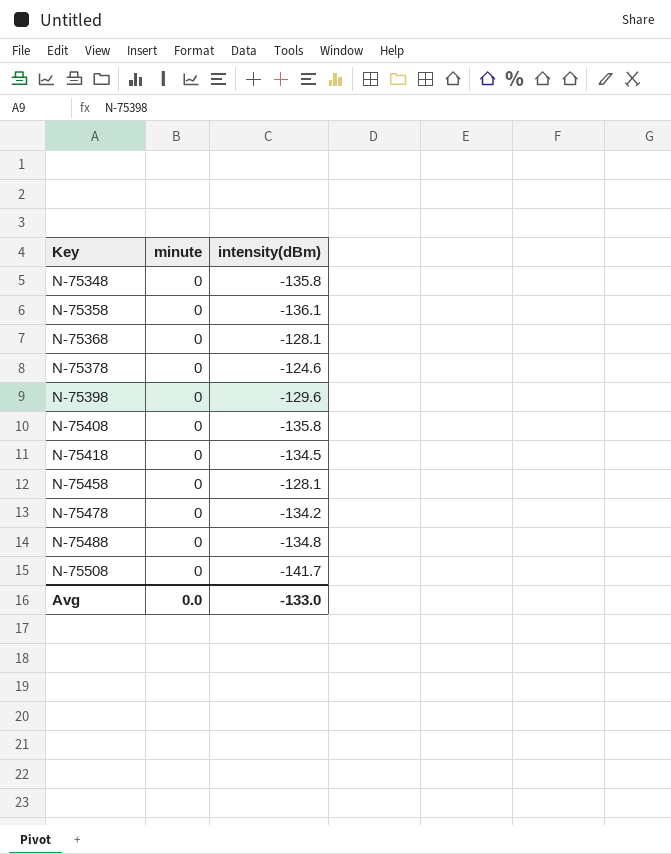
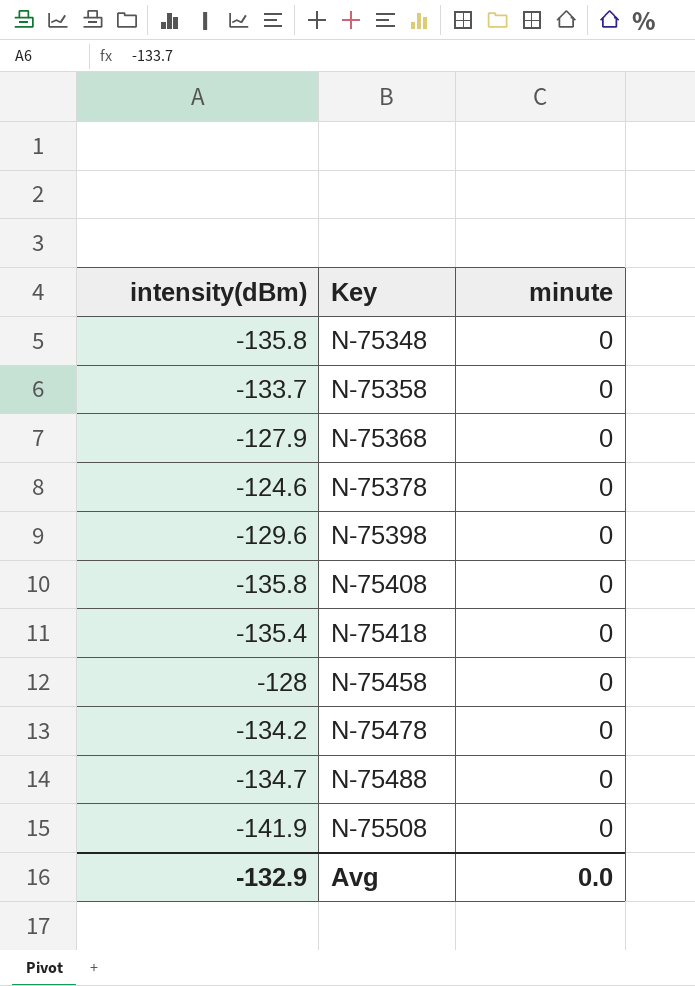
column intensity(dBm) | position: 3 -> 1
N-75358 | intensity(dBm): -136.1 -> -133.7
N-75368 | intensity(dBm): -128.1 -> -127.9
N-75418 | intensity(dBm): -134.5 -> -135.4
N-75458 | intensity(dBm): -128.1 -> -128
N-75488 | intensity(dBm): -134.8 -> -134.7
N-75508 | intensity(dBm): -141.7 -> -141.9
Avg | intensity(dBm): -133.0 -> -132.9

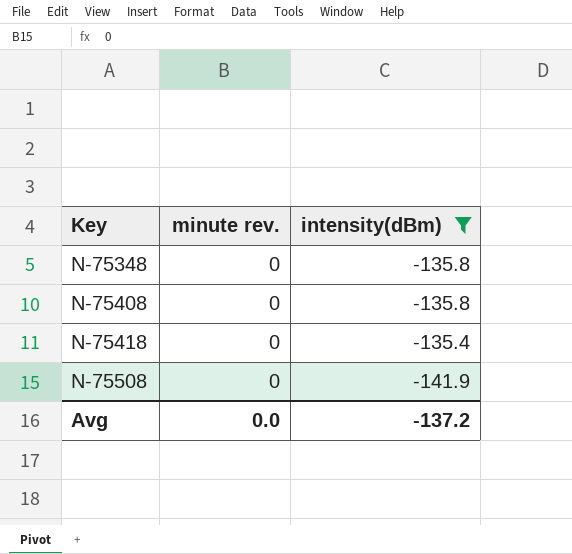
filter: none -> intensity(dBm) <= -135.4
column name: minute -> minute rev.
column intensity(dBm) | position: 1 -> 3
Avg | intensity(dBm): -132.9 -> -137.2

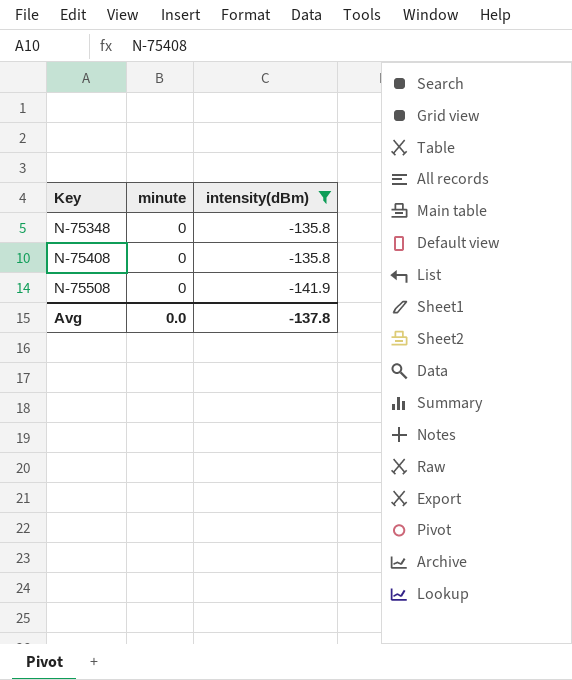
column name: minute rev. -> minute
row N-75418: 0 | -135.4 -> none
Avg | intensity(dBm): -137.2 -> -137.8

